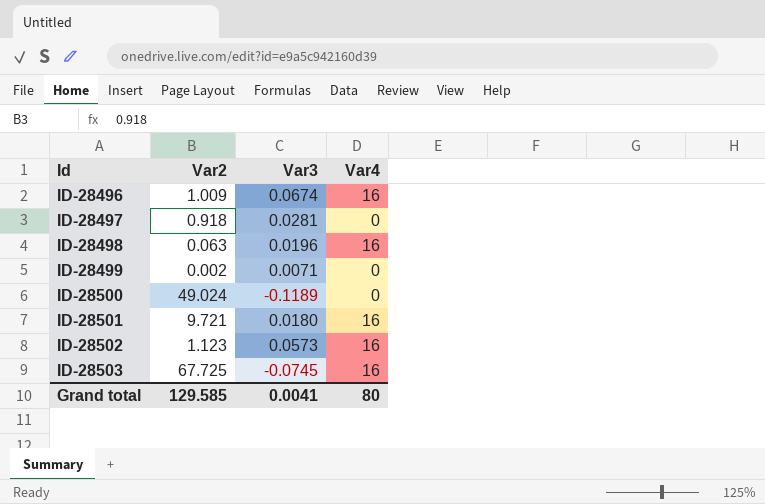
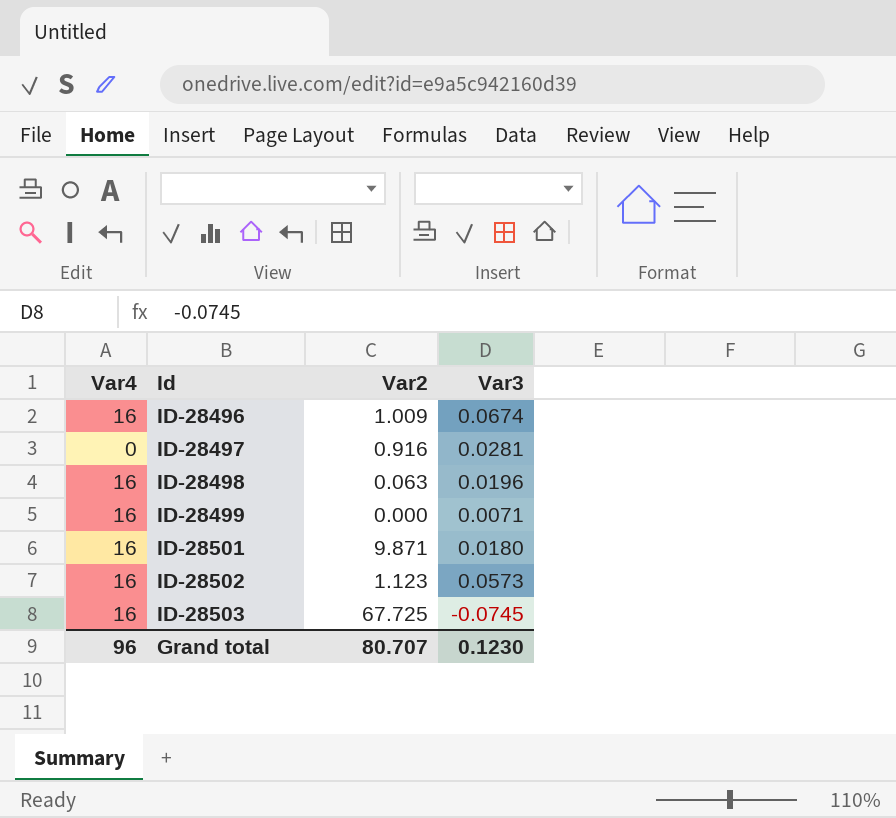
column Var4 | position: 4 -> 1
row ID-28500: 49.024 | -0.1189 | 0 -> none
ID-28497 | Var2: 0.918 -> 0.916
ID-28499 | Var4: 0 -> 16
ID-28499 | Var2: 0.002 -> 0.000
ID-28501 | Var2: 9.721 -> 9.871
Grand total | Var4: 80 -> 96
Grand total | Var2: 129.585 -> 80.707
Grand total | Var3: 0.0041 -> 0.1230

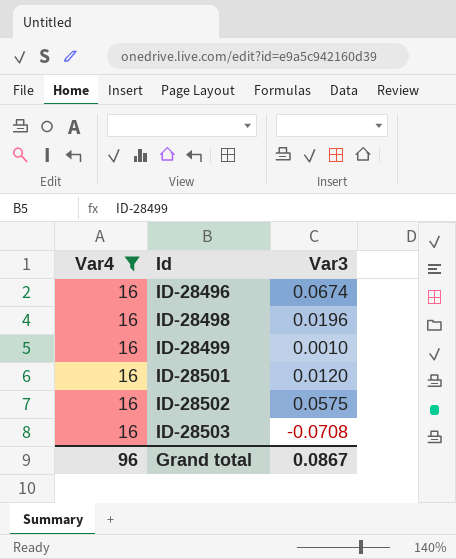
filter: none -> Var4 = 16
column Var2 | position: 3 -> none
ID-28499 | Var3: 0.0071 -> 0.0010
ID-28501 | Var3: 0.0180 -> 0.0120
ID-28502 | Var3: 0.0573 -> 0.0575
ID-28503 | Var3: -0.0745 -> -0.0708
Grand total | Var3: 0.1230 -> 0.0867

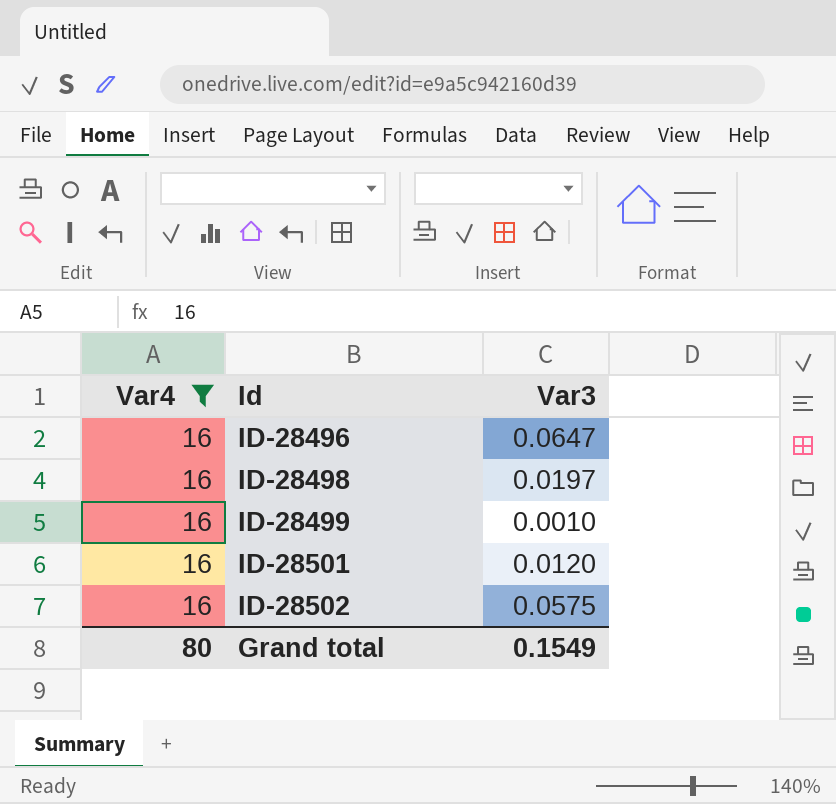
row ID-28503: 16 | -0.0708 -> none
ID-28496 | Var3: 0.0674 -> 0.0647
ID-28498 | Var3: 0.0196 -> 0.0197
Grand total | Var4: 96 -> 80
Grand total | Var3: 0.0867 -> 0.1549

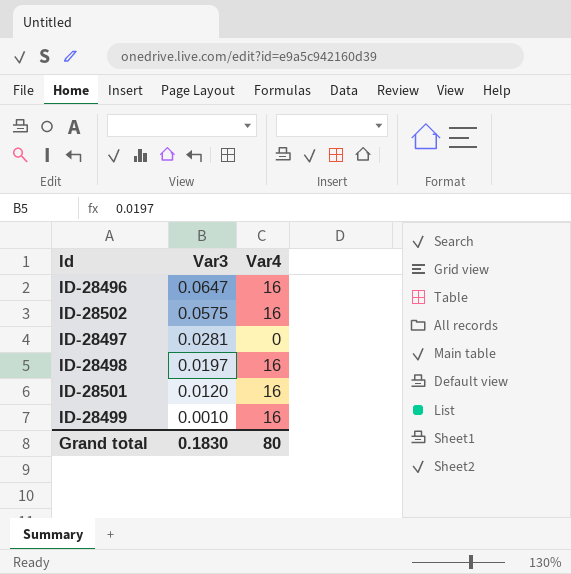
filter: Var4 = 16 -> none
row order: Id ascending -> Var3 descending
column Var4 | position: 1 -> 3
Grand total | Var3: 0.1549 -> 0.1830

